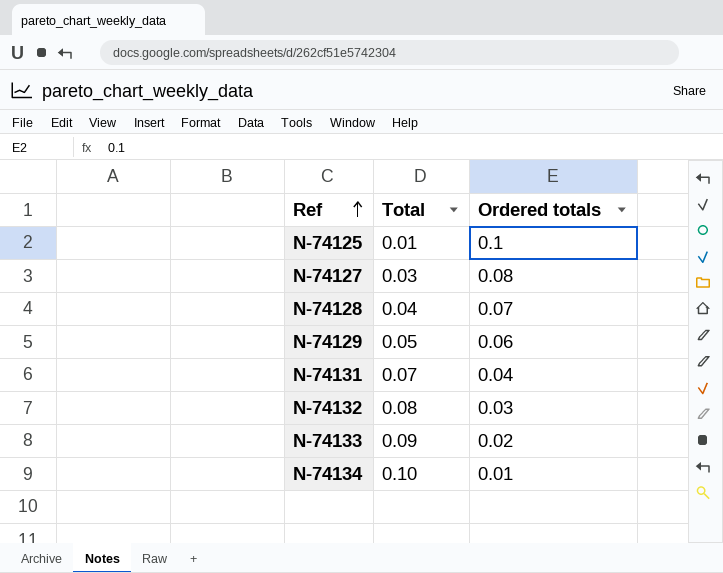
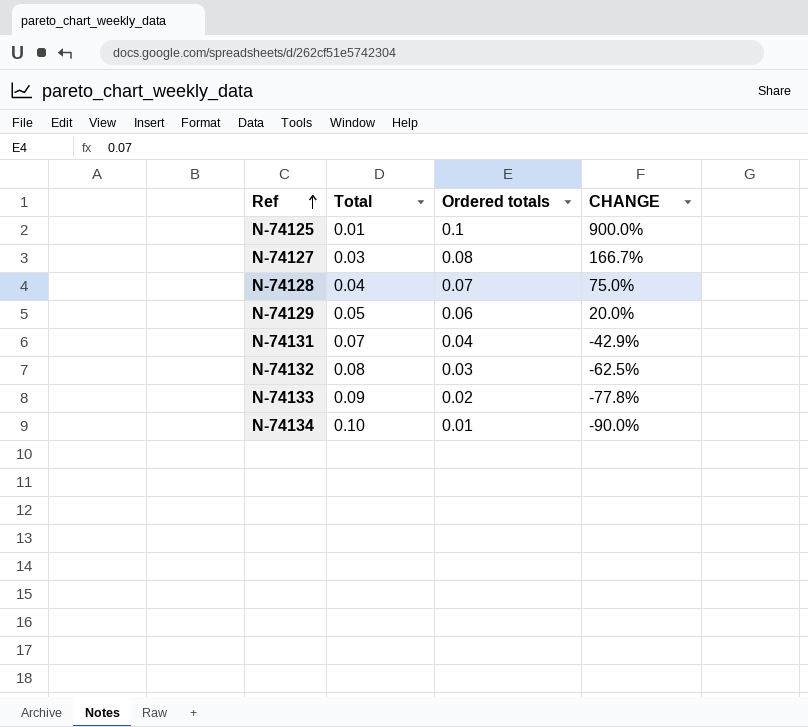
column CHANGE | formula: none -> ([Ordered totals] - [Total]) / [Total]

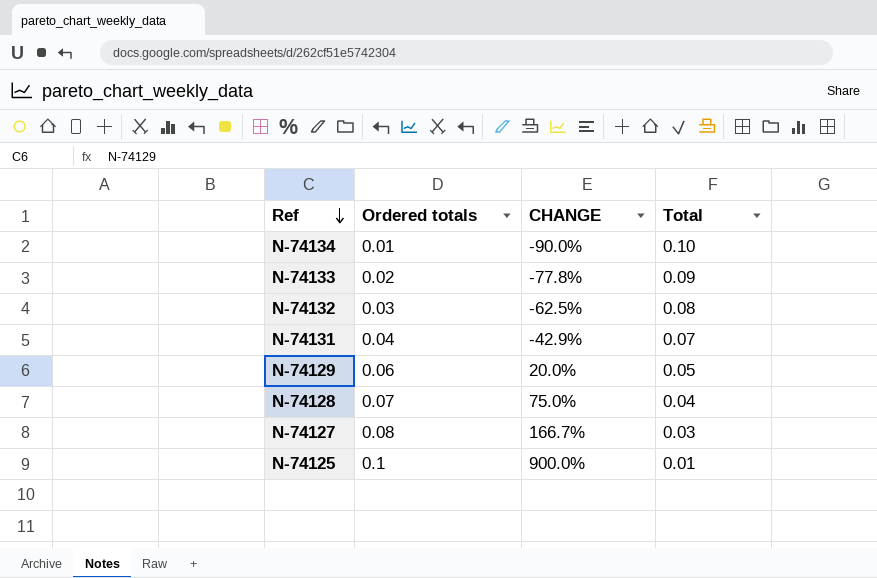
row order: Ref ascending -> Ref descending
column Total | position: 2 -> 4

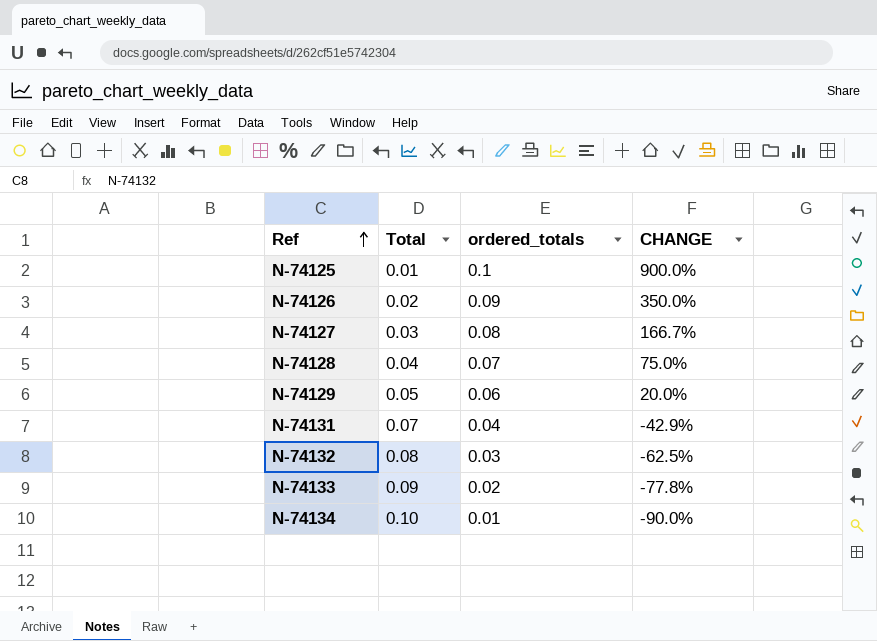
row order: Ref descending -> Ref ascending
column Total | position: 4 -> 2
column name: Ordered totals -> ordered_totals
row N-74126: none -> 0.02 | 0.09 | 350.0%

